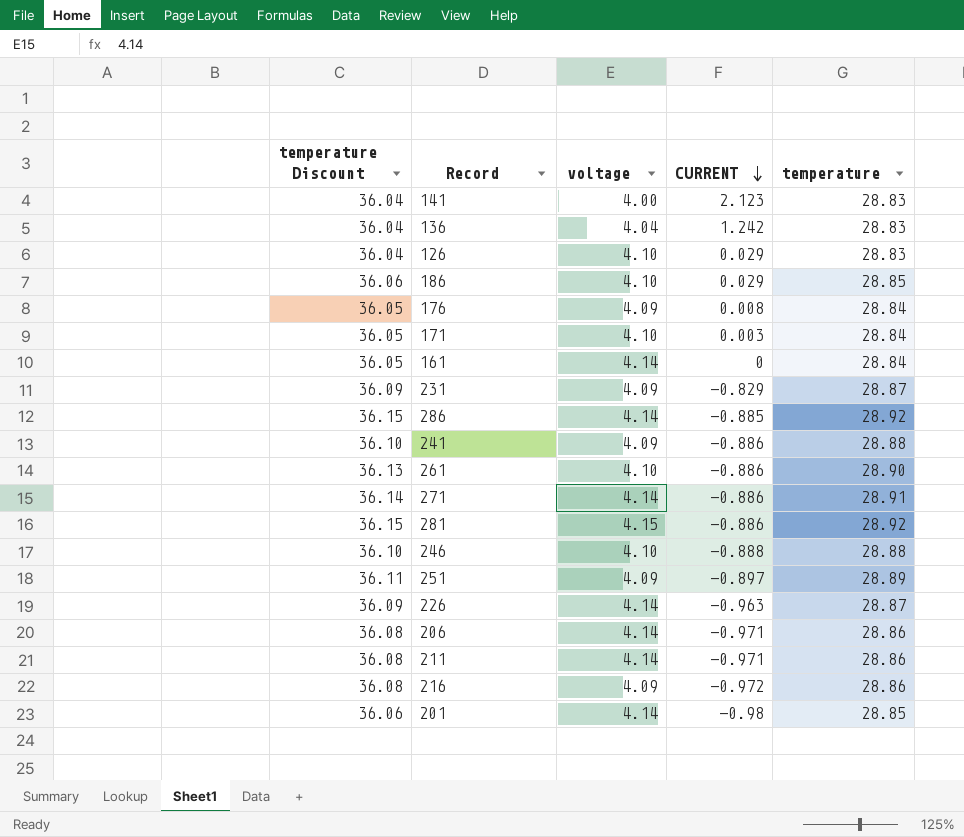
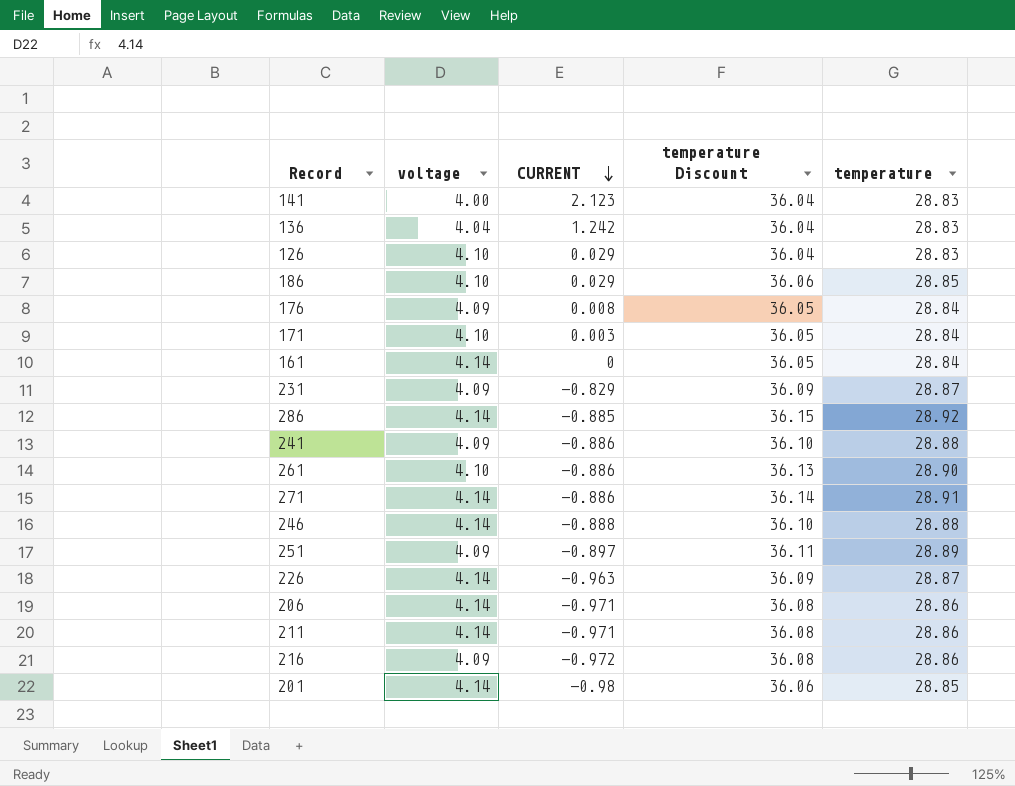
column temperature Discount | position: 1 -> 4
row 281: 36.15 | 4.15 | -0.886 | 28.92 -> none
246 | voltage: 4.10 -> 4.14

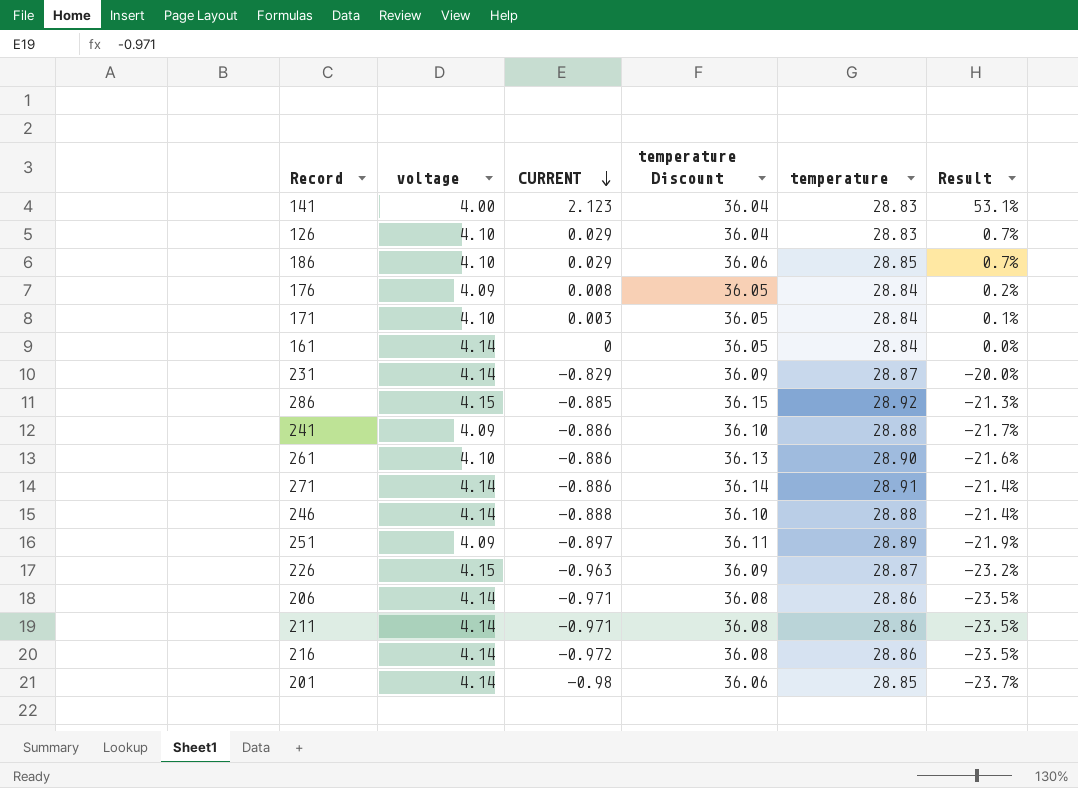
column Result | formula: none -> [CURRENT] / [voltage]
row 136: 4.04 | 1.242 | 36.04 | 28.83 -> none
231 | voltage: 4.09 -> 4.14
286 | voltage: 4.14 -> 4.15
226 | voltage: 4.14 -> 4.15
216 | voltage: 4.09 -> 4.14

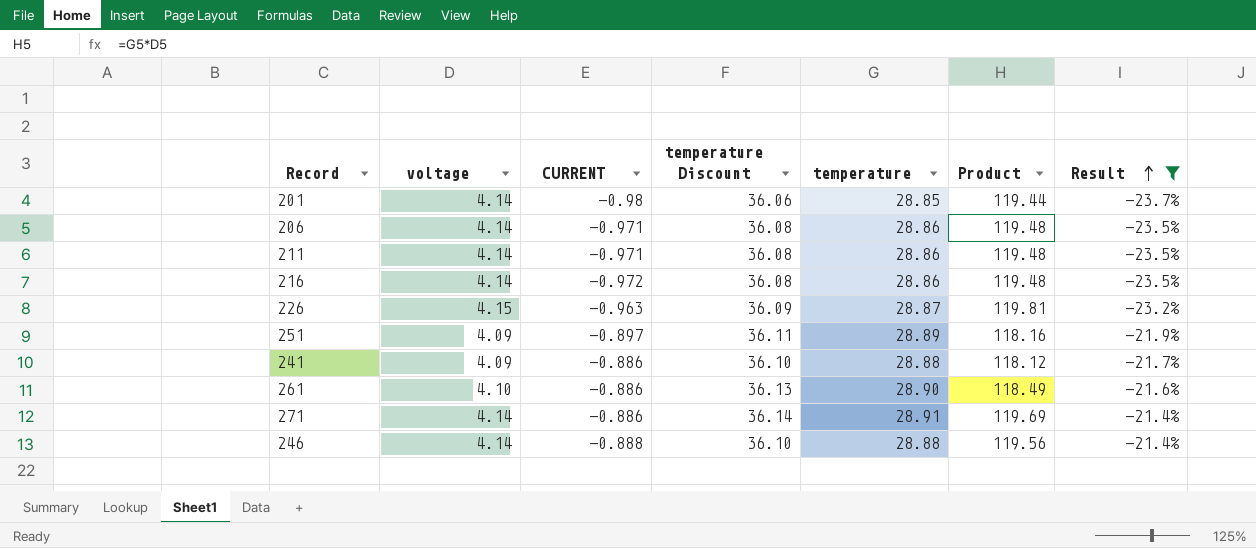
filter: none -> Result <= -21.4%
row order: CURRENT descending -> Result ascending
column Product | formula: none -> [voltage] * [temperature]

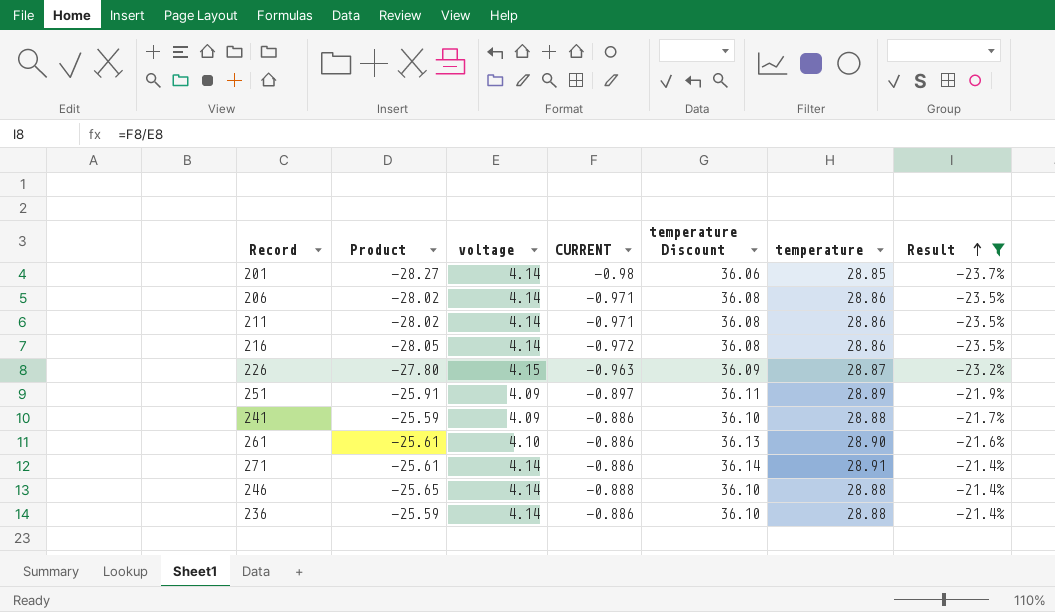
column Product | formula: [voltage] * [temperature] -> [CURRENT] * [temperature]
column Product | position: 6 -> 2
row 236: none -> -25.59 | 4.14 | -0.886 | 36.10 | 28.88 | -21.4%

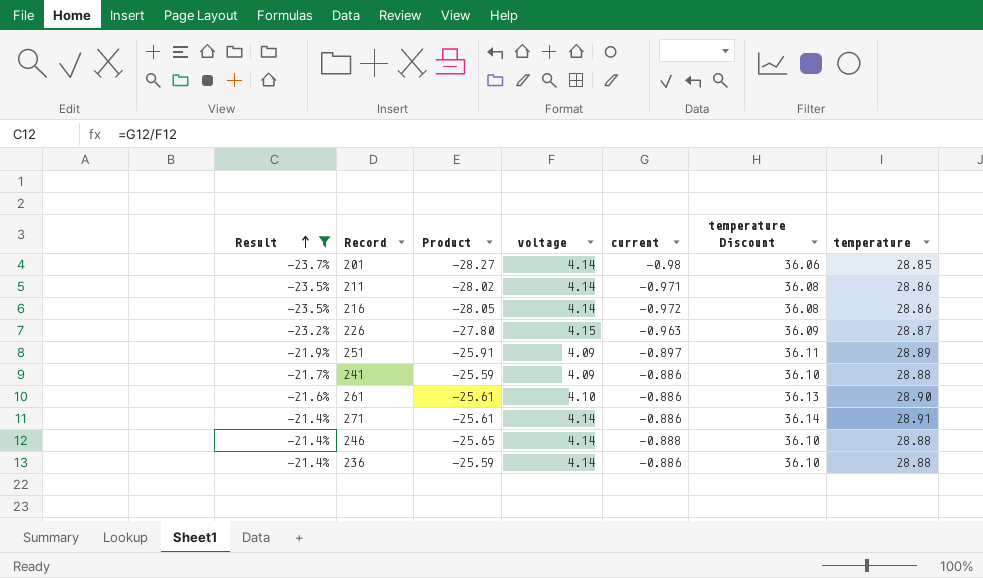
column Result | position: 7 -> 1
column name: CURRENT -> current
row 206: -28.02 | 4.14 | -0.971 | 36.08 | 28.86 | -23.5% -> none

